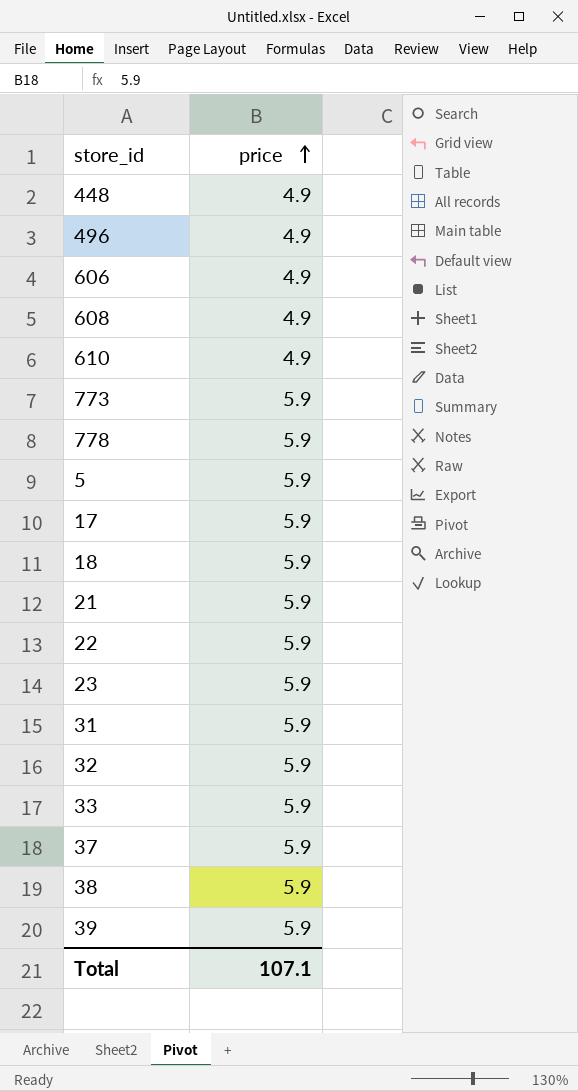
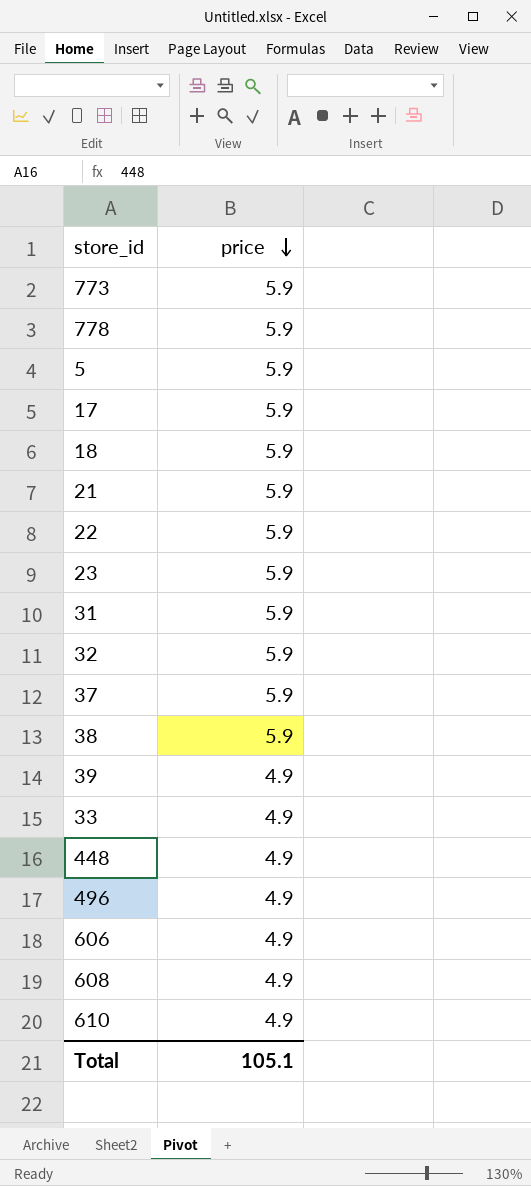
row order: price ascending -> price descending
39 | price: 5.9 -> 4.9
33 | price: 5.9 -> 4.9
Total | price: 107.1 -> 105.1

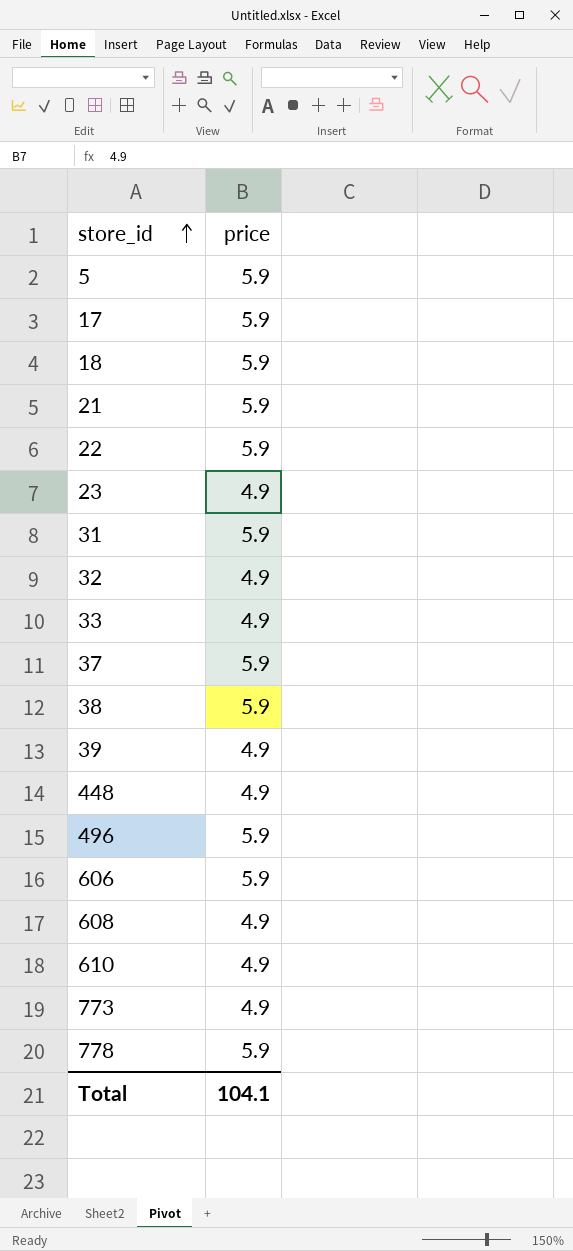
row order: price descending -> store_id ascending
23 | price: 5.9 -> 4.9
32 | price: 5.9 -> 4.9
496 | price: 4.9 -> 5.9
606 | price: 4.9 -> 5.9
773 | price: 5.9 -> 4.9
Total | price: 105.1 -> 104.1

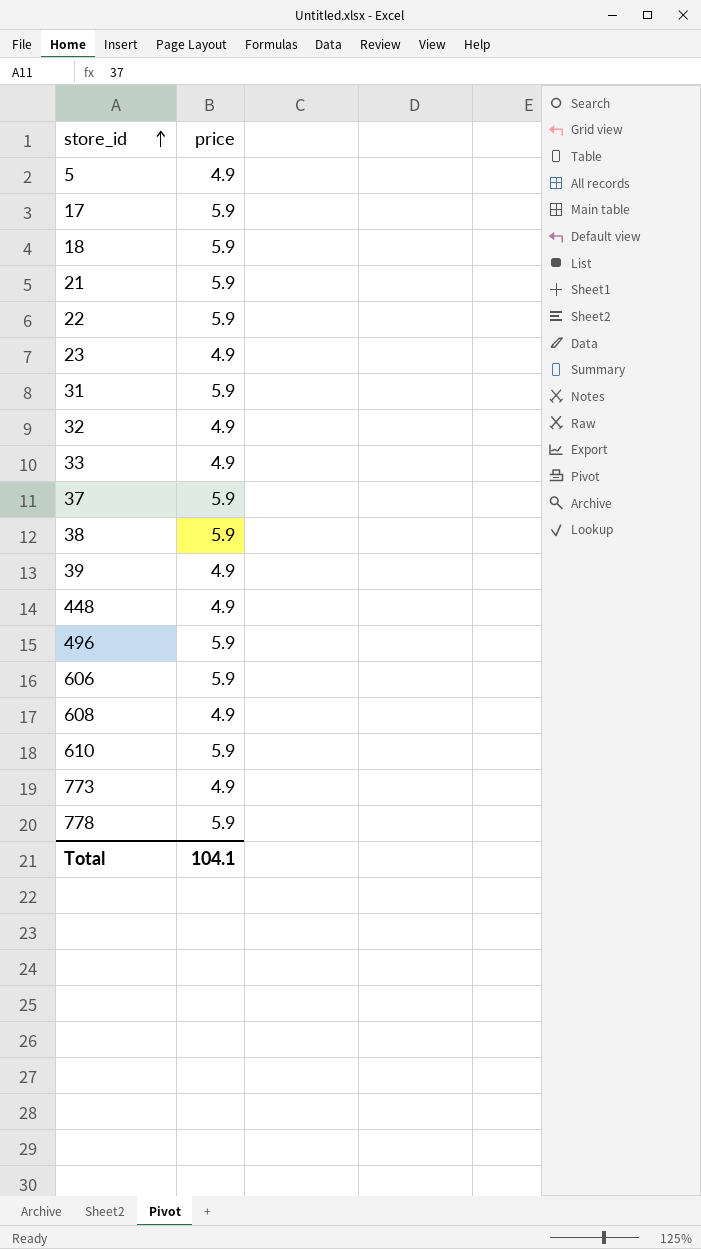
5 | price: 5.9 -> 4.9
610 | price: 4.9 -> 5.9

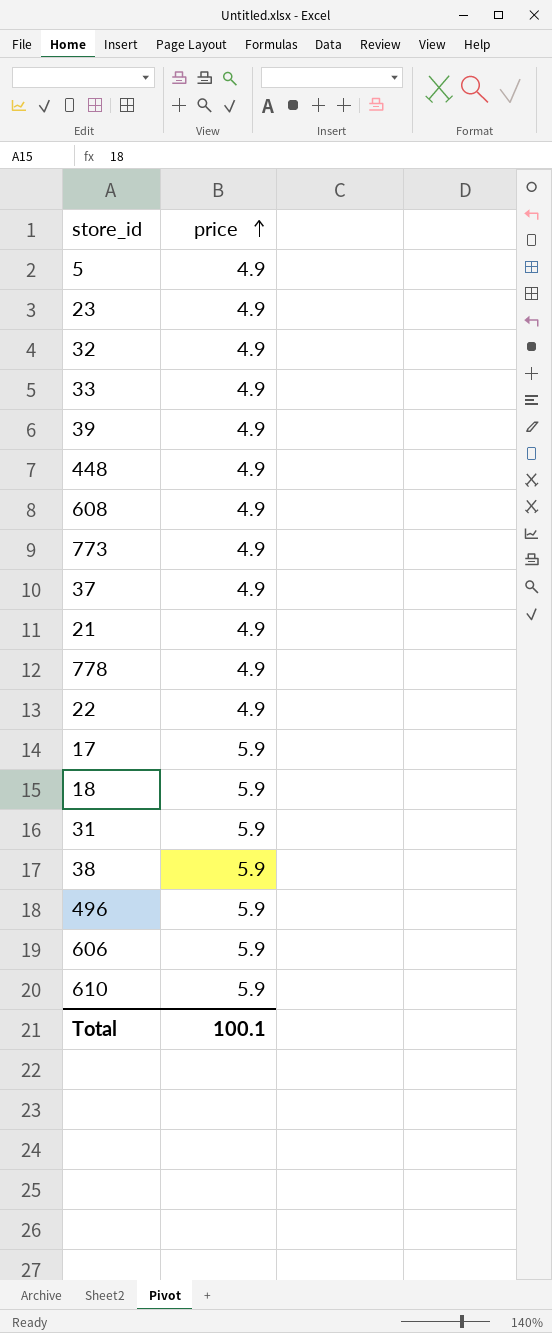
row order: store_id ascending -> price ascending
37 | price: 5.9 -> 4.9
21 | price: 5.9 -> 4.9
778 | price: 5.9 -> 4.9
22 | price: 5.9 -> 4.9
Total | price: 104.1 -> 100.1

